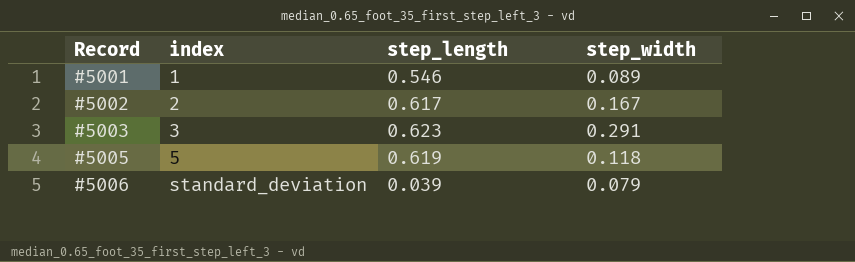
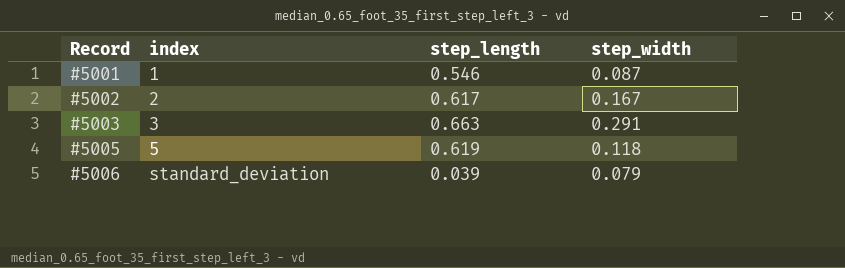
#5001 | step_width: 0.089 -> 0.087
#5003 | step_length: 0.623 -> 0.663

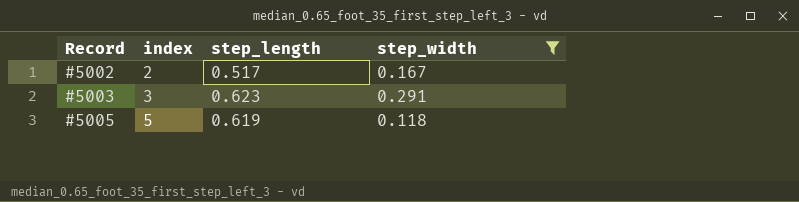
filter: none -> step_width >= 0.118
#5002 | step_length: 0.617 -> 0.517
#5003 | step_length: 0.663 -> 0.623

